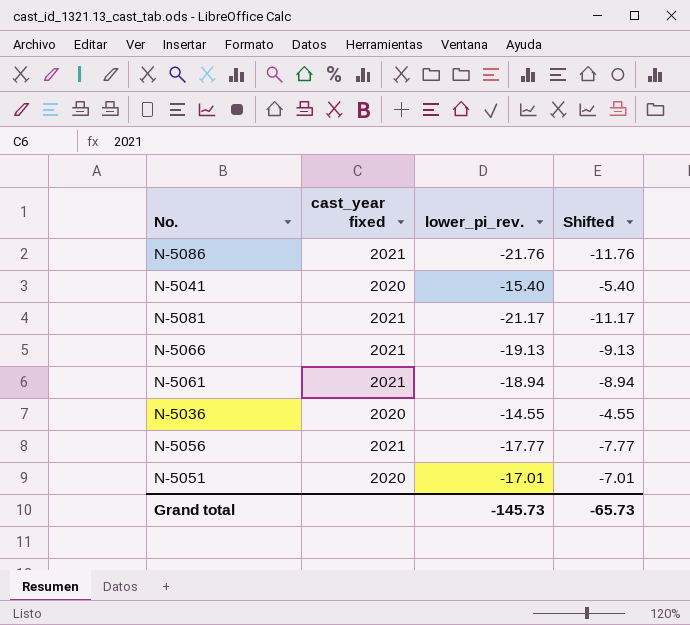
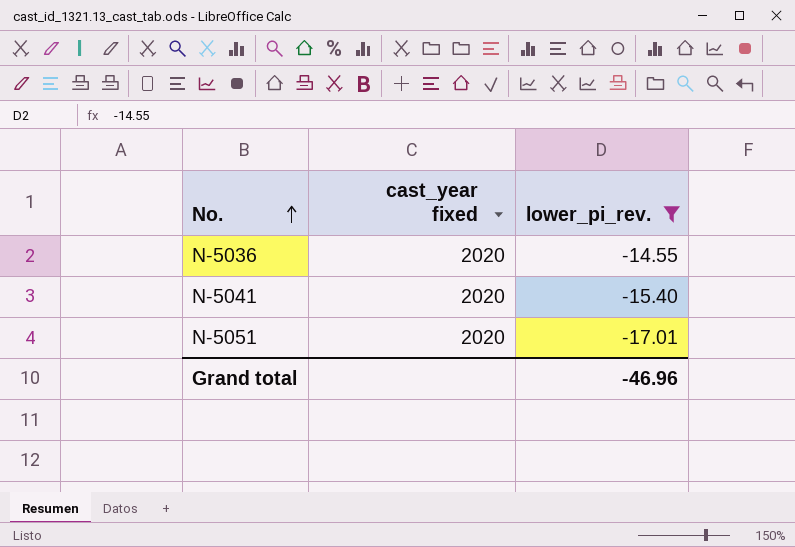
filter: none -> lower_pi_rev. >= -17.01
row order: none -> No. ascending
column Shifted | formula: [lower_pi_rev.] + 10 -> none
Grand total | lower_pi_rev.: -145.73 -> -46.96

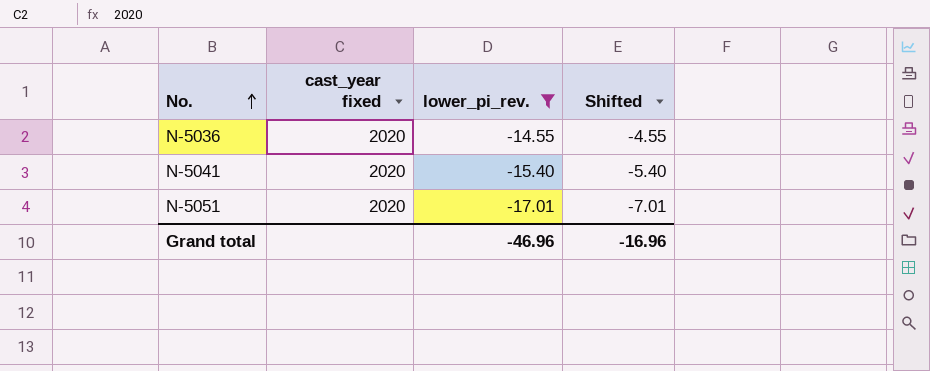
column Shifted | formula: none -> [lower_pi_rev.] + 10

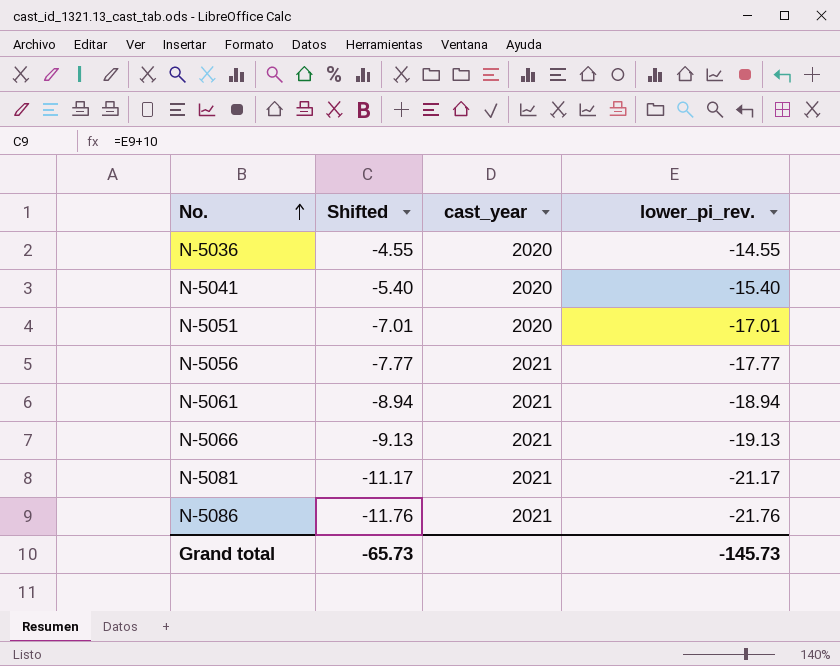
filter: lower_pi_rev. >= -17.01 -> none
column Shifted | position: 4 -> 2
column name: cast_year fixed -> cast_year
Grand total | Shifted: -16.96 -> -65.73
Grand total | lower_pi_rev.: -46.96 -> -145.73

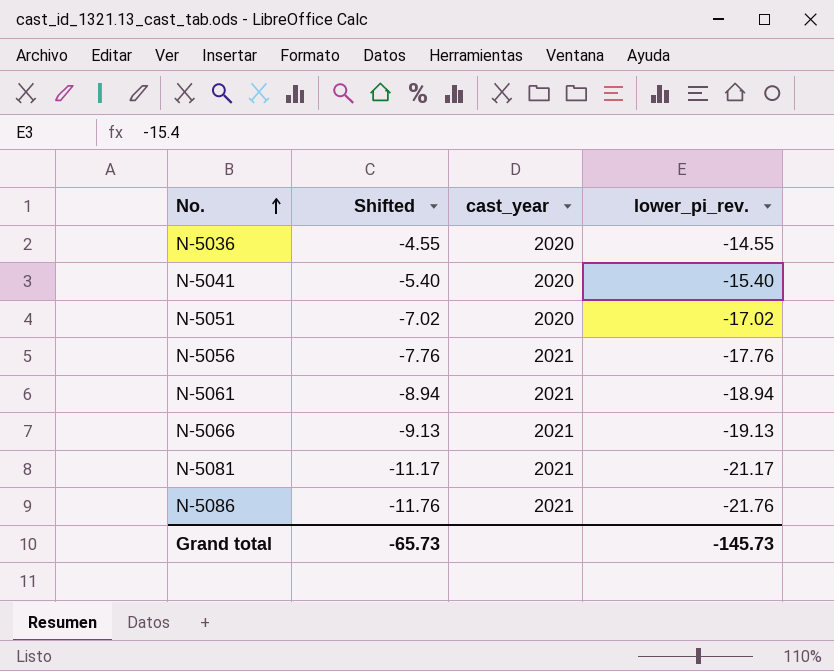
N-5051 | Shifted: -7.01 -> -7.02
N-5051 | lower_pi_rev.: -17.01 -> -17.02
N-5056 | Shifted: -7.77 -> -7.76
N-5056 | lower_pi_rev.: -17.77 -> -17.76

